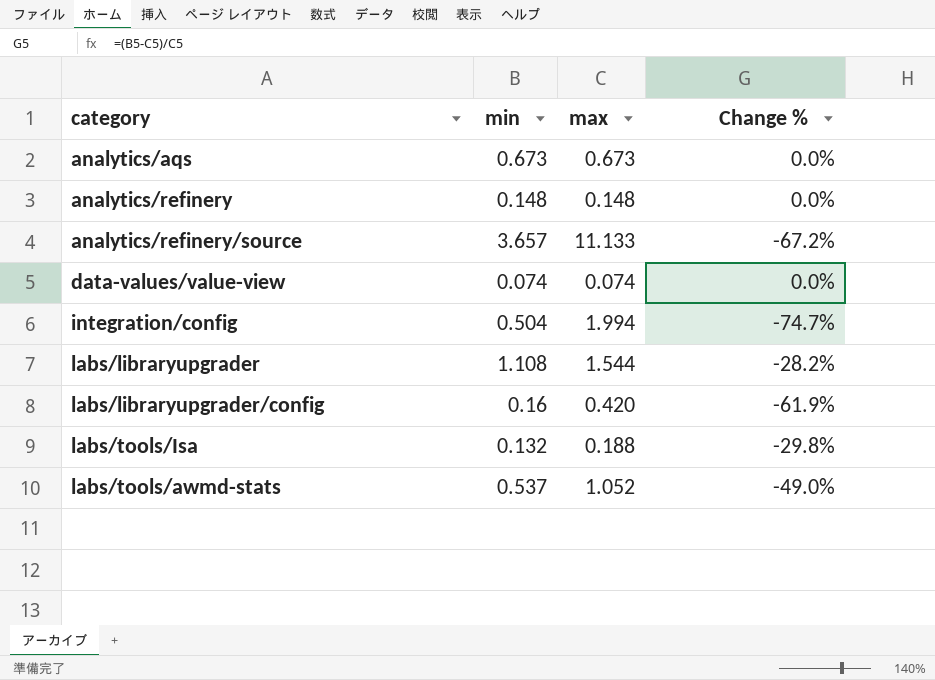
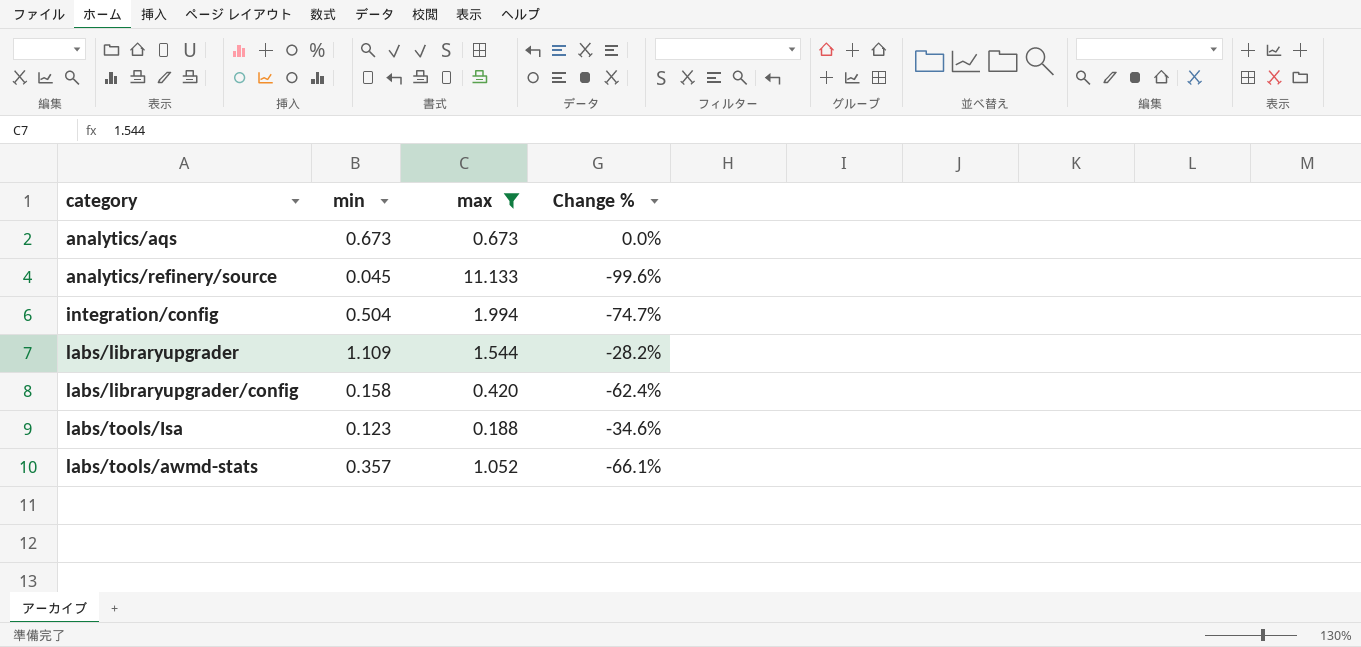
filter: none -> max >= 0.188
analytics/refinery/source | min: 3.657 -> 0.045
analytics/refinery/source | Change %: -67.2% -> -99.6%
labs/libraryupgrader | min: 1.108 -> 1.109
labs/libraryupgrader/config | min: 0.16 -> 0.158
labs/libraryupgrader/config | Change %: -61.9% -> -62.4%
labs/tools/Isa | min: 0.132 -> 0.123
labs/tools/Isa | Change %: -29.8% -> -34.6%
labs/tools/awmd-stats | min: 0.537 -> 0.357
labs/tools/awmd-stats | Change %: -49.0% -> -66.1%

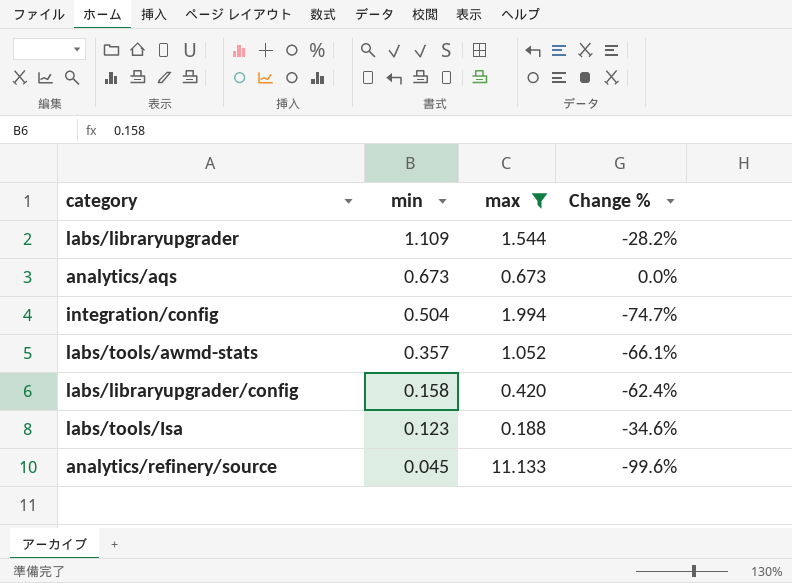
row order: none -> min descending

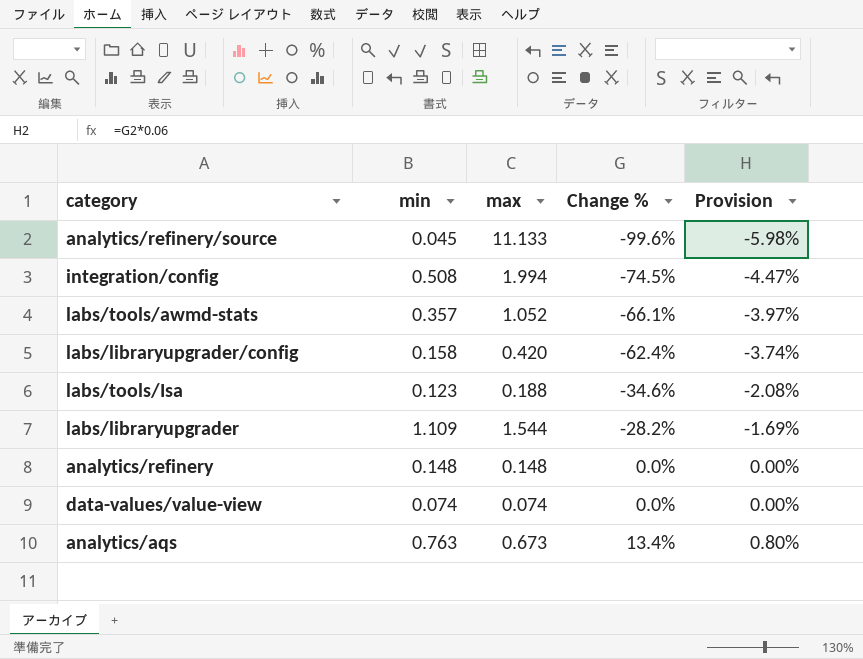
filter: max >= 0.188 -> none
row order: min descending -> Change % ascending
column Provision | formula: none -> [Change %] * 0.06
integration/config | min: 0.504 -> 0.508
integration/config | Change %: -74.7% -> -74.5%
analytics/aqs | min: 0.673 -> 0.763
analytics/aqs | Change %: 0.0% -> 13.4%

